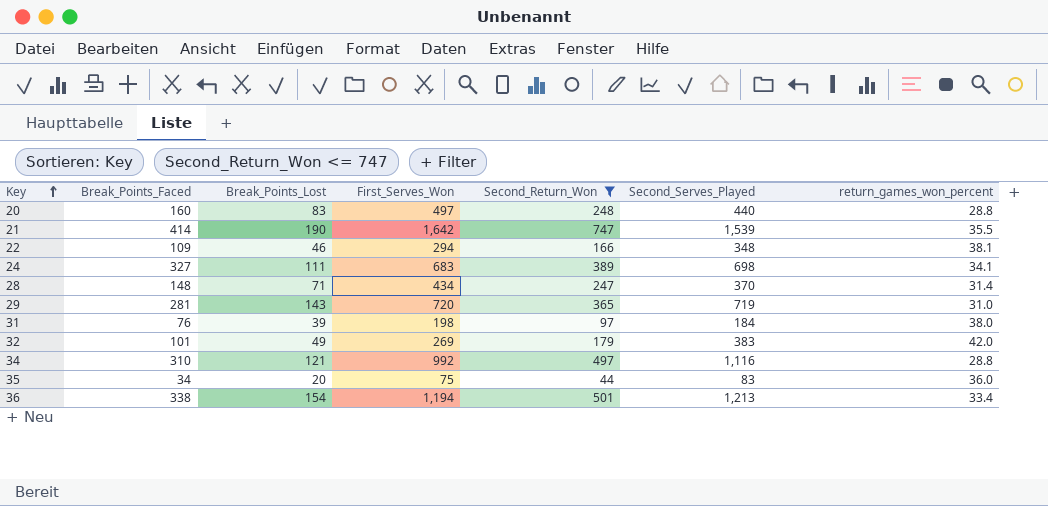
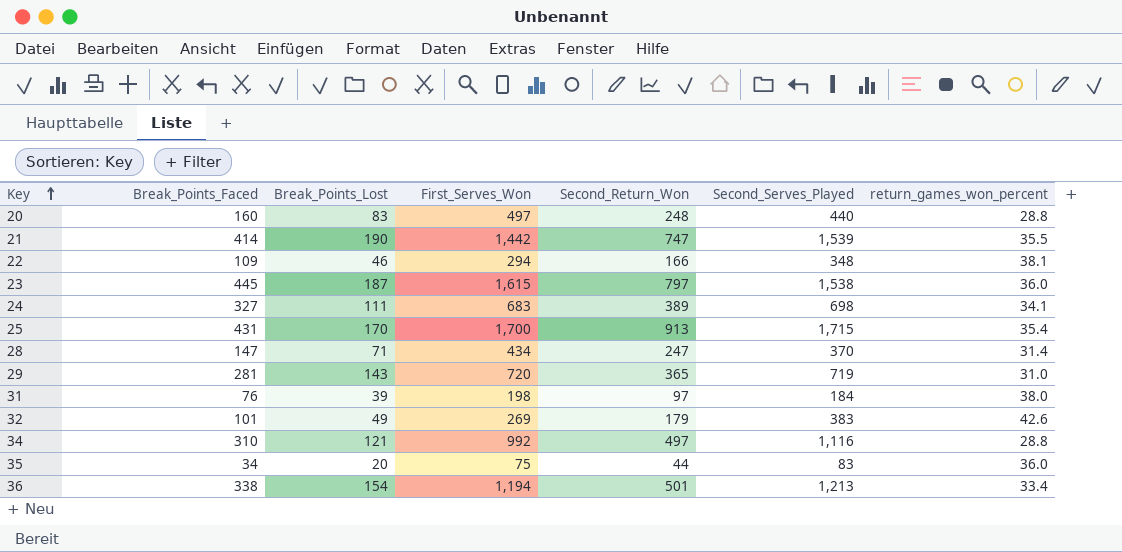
filter: Second_Return_Won <= 747 -> none
21 | First_Serves_Won: 1,642 -> 1,442
28 | Break_Points_Faced: 148 -> 147
32 | return_games_won_percent: 42.0 -> 42.6

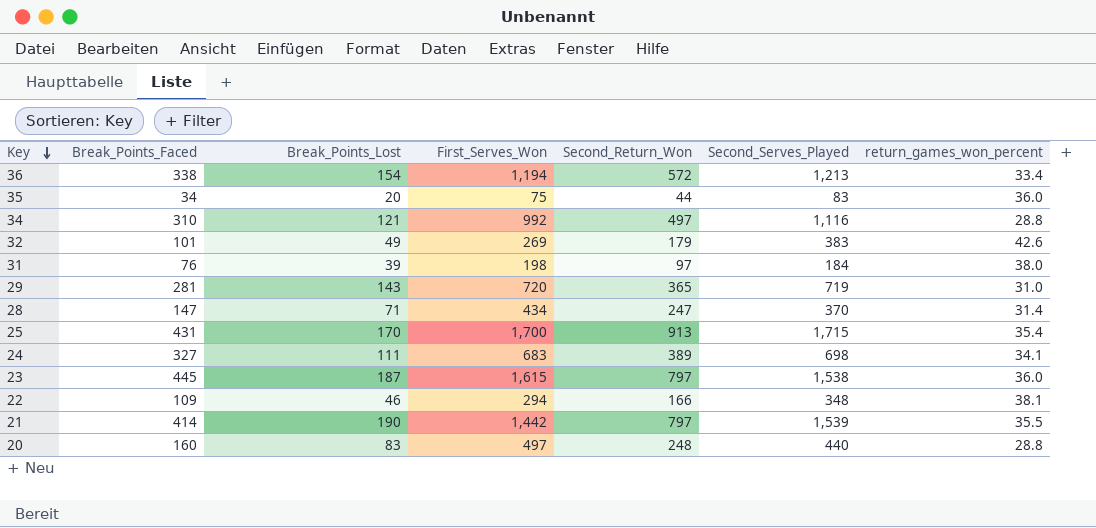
row order: Key ascending -> Key descending
36 | Second_Return_Won: 501 -> 572
21 | Second_Return_Won: 747 -> 797

